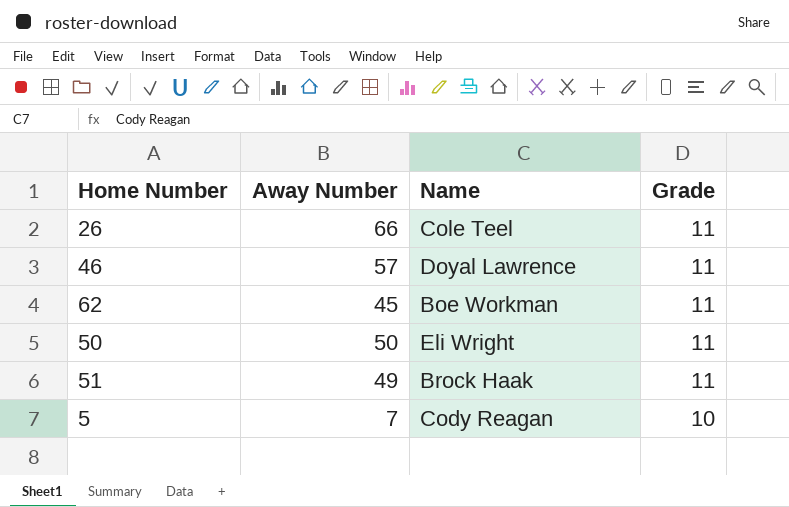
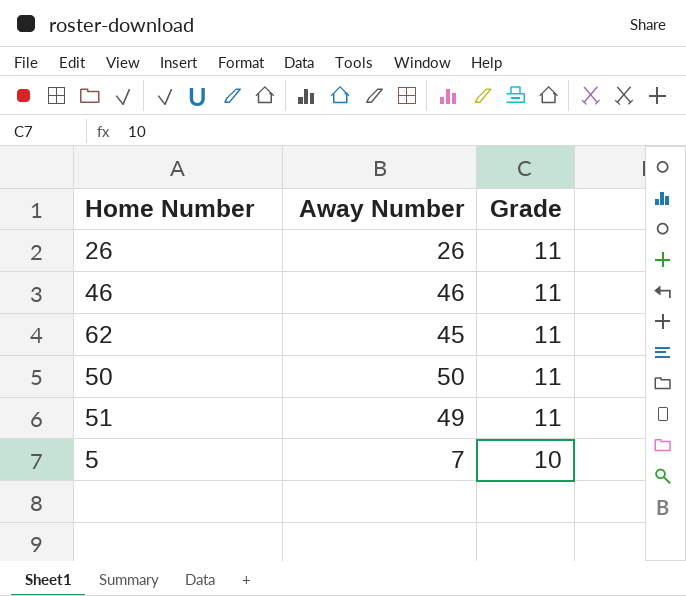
column Name | position: 3 -> none
26 | Away Number: 66 -> 26
46 | Away Number: 57 -> 46

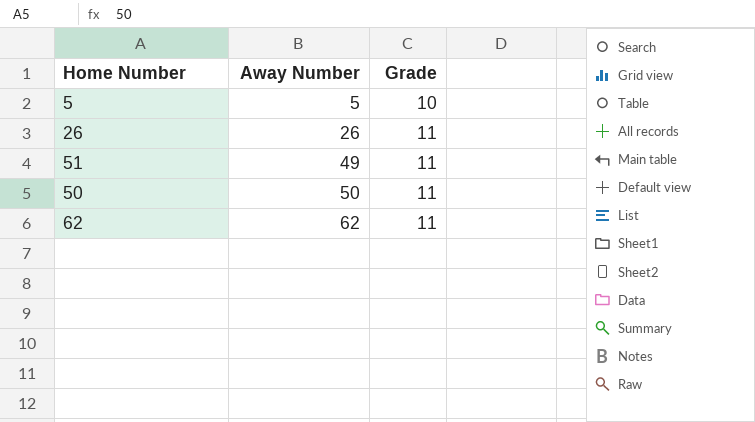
row order: Grade descending -> Away Number ascending
row 46: 46 | 11 -> none
5 | Away Number: 7 -> 5
62 | Away Number: 45 -> 62

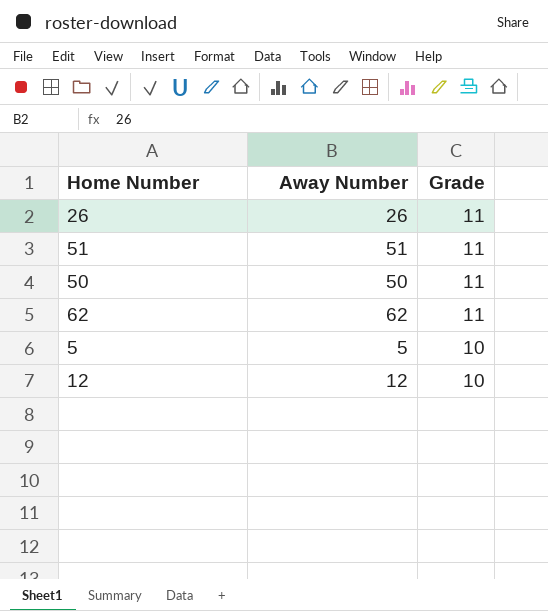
row order: Away Number ascending -> Grade descending
51 | Away Number: 49 -> 51
row 12: none -> 12 | 10

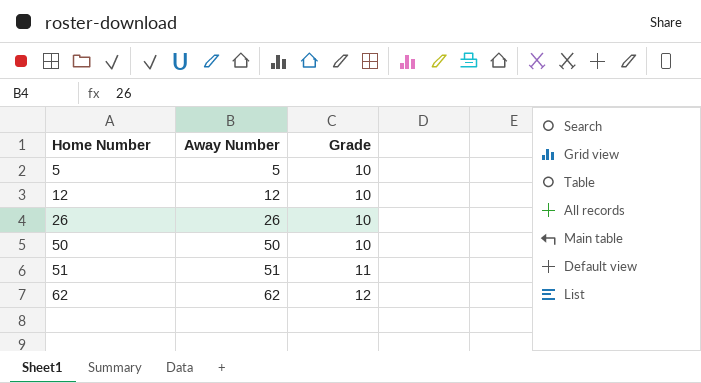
row order: Grade descending -> Home Number ascending
26 | Grade: 11 -> 10
50 | Grade: 11 -> 10
62 | Grade: 11 -> 12

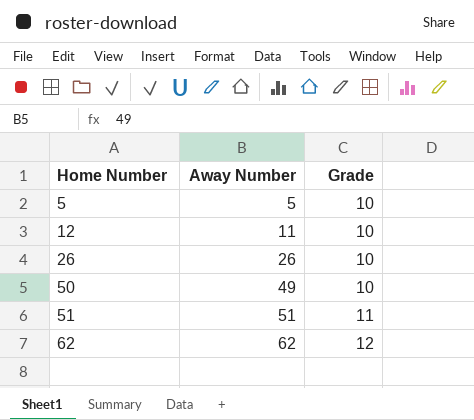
12 | Away Number: 12 -> 11
50 | Away Number: 50 -> 49

